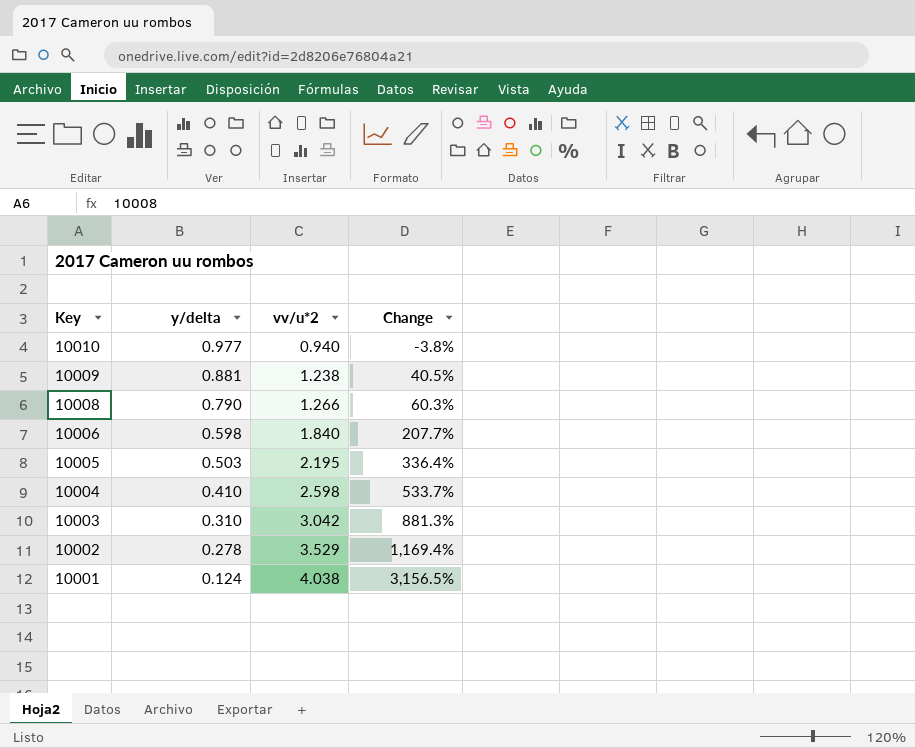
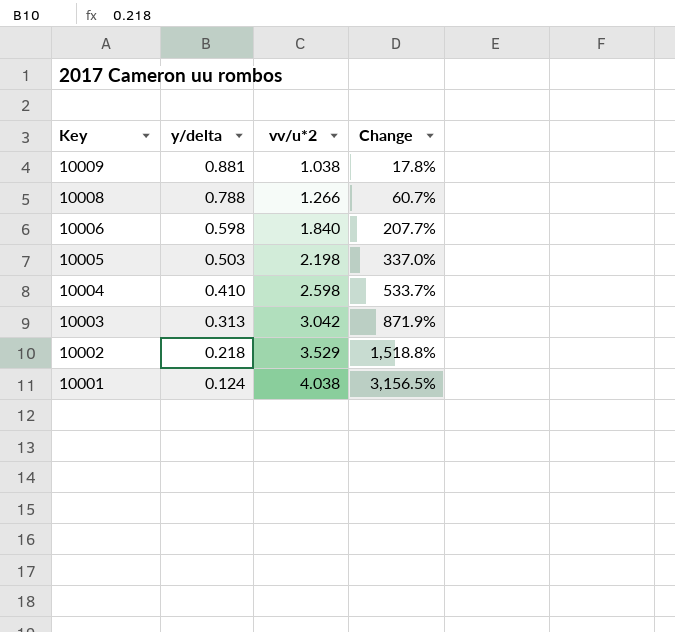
row 10010: 0.977 | 0.940 | -3.8% -> none
10009 | vv/u*2: 1.238 -> 1.038
10009 | Change: 40.5% -> 17.8%
10008 | y/delta: 0.790 -> 0.788
10008 | Change: 60.3% -> 60.7%
10005 | vv/u*2: 2.195 -> 2.198
10005 | Change: 336.4% -> 337.0%
10003 | y/delta: 0.310 -> 0.313
10003 | Change: 881.3% -> 871.9%
10002 | y/delta: 0.278 -> 0.218
10002 | Change: 1,169.4% -> 1,518.8%

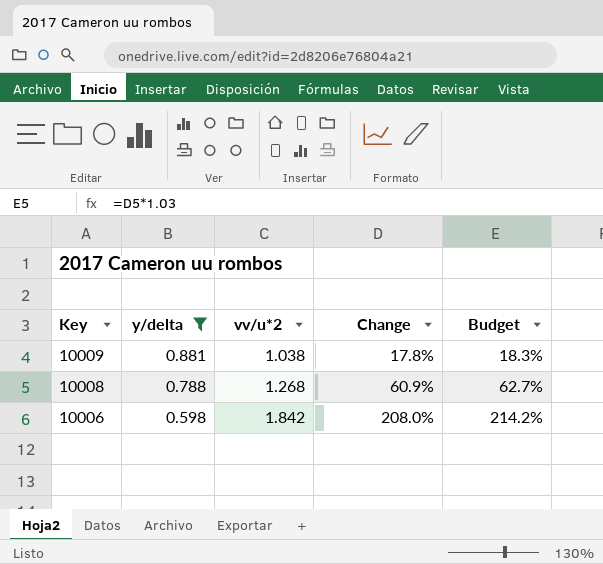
filter: none -> y/delta >= 0.598
column Budget | formula: none -> [Change] * 1.03
10008 | vv/u*2: 1.266 -> 1.268
10008 | Change: 60.7% -> 60.9%
10006 | vv/u*2: 1.840 -> 1.842
10006 | Change: 207.7% -> 208.0%

